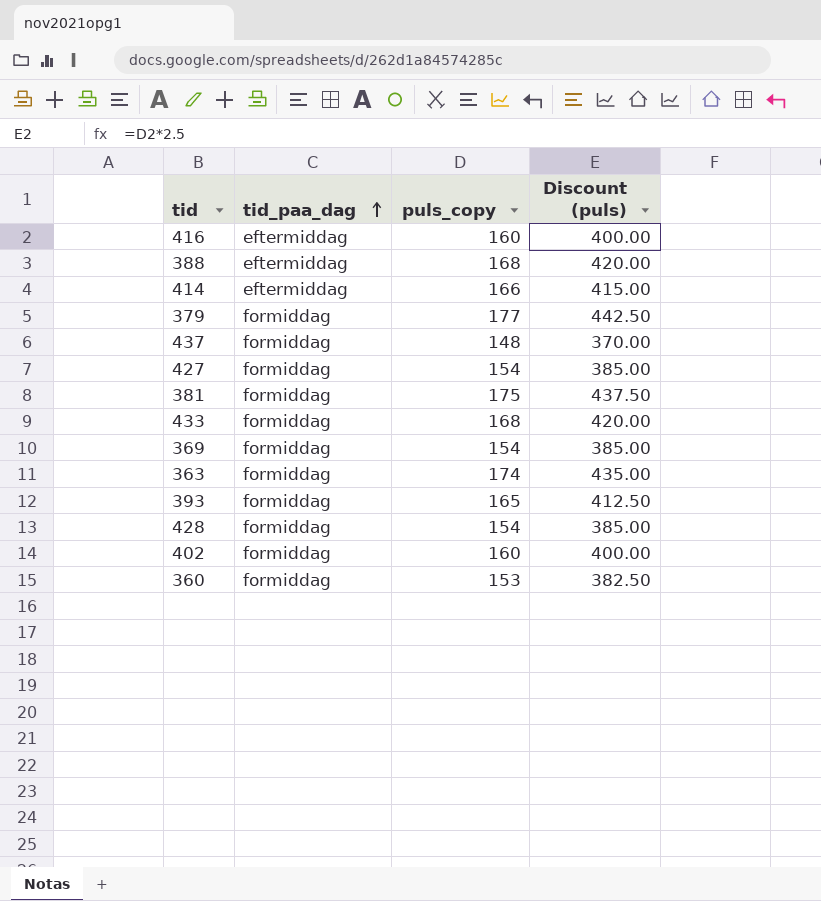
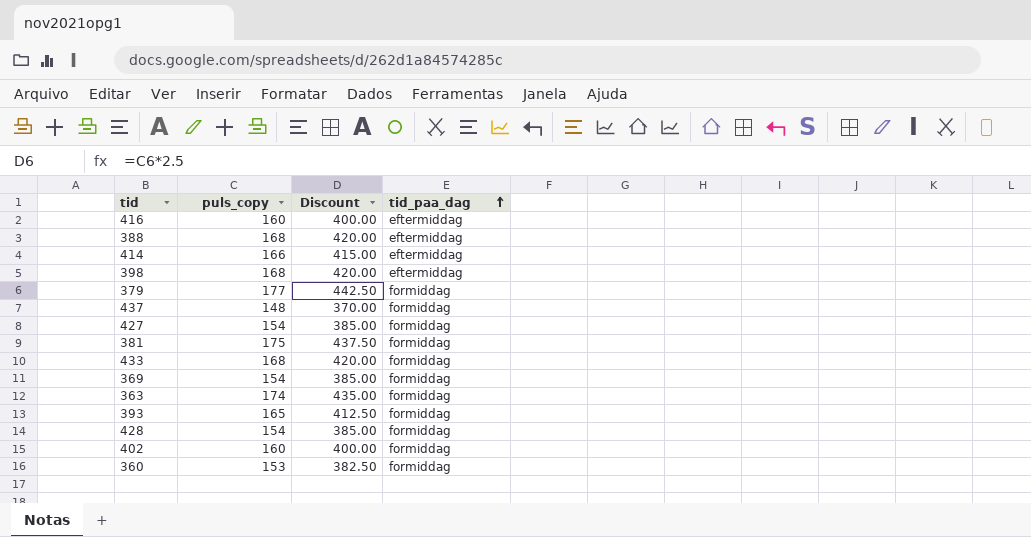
column name: Discount (puls) -> Discount
column tid_paa_dag | position: 2 -> 4
row 398: none -> 168 | 420.00 | eftermiddag

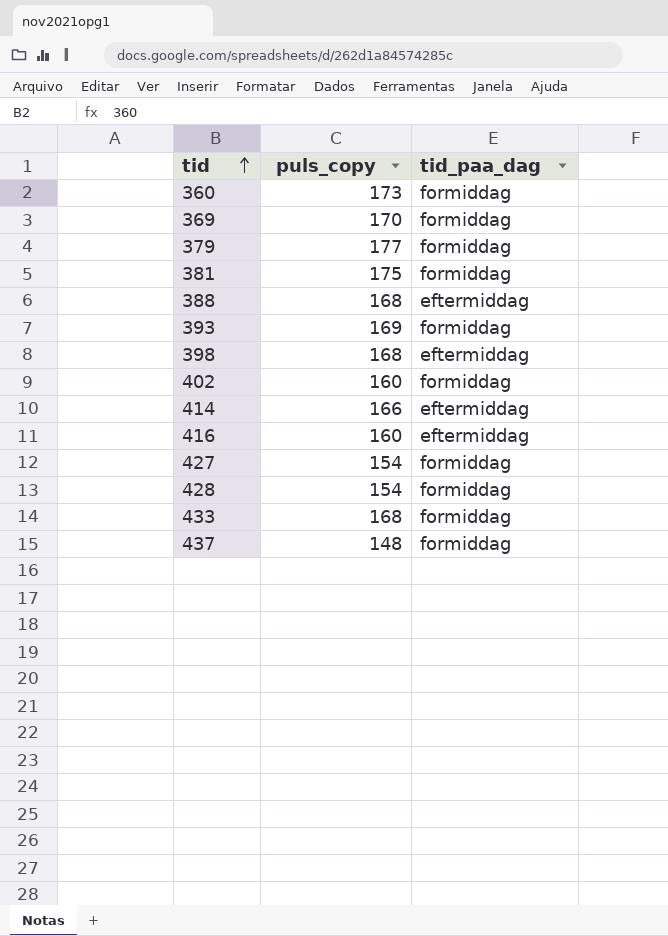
row order: tid_paa_dag ascending -> tid ascending
column Discount | formula: [puls_copy] * 2.5 -> none
row 363: 174 | 435.00 | formiddag -> none
360 | puls_copy: 153 -> 173
369 | puls_copy: 154 -> 170
393 | puls_copy: 165 -> 169

